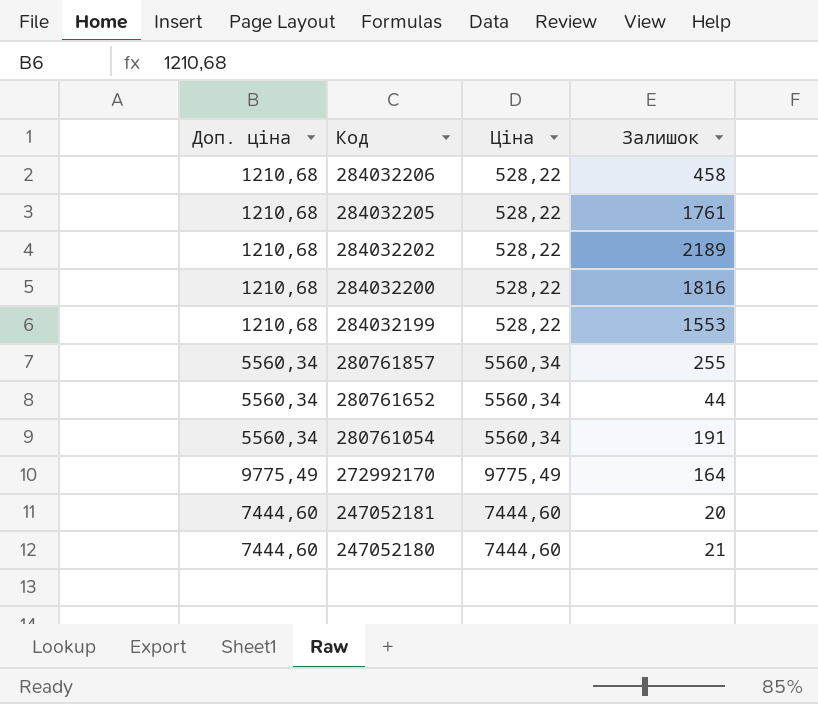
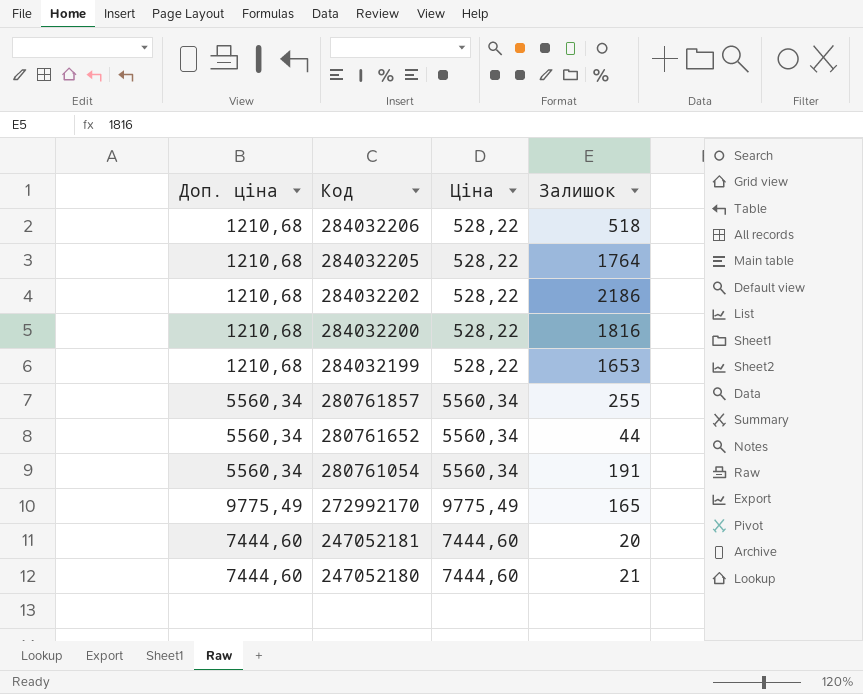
284032206 | Залишок: 458 -> 518
284032205 | Залишок: 1761 -> 1764
284032202 | Залишок: 2189 -> 2186
284032199 | Залишок: 1553 -> 1653
272992170 | Залишок: 164 -> 165

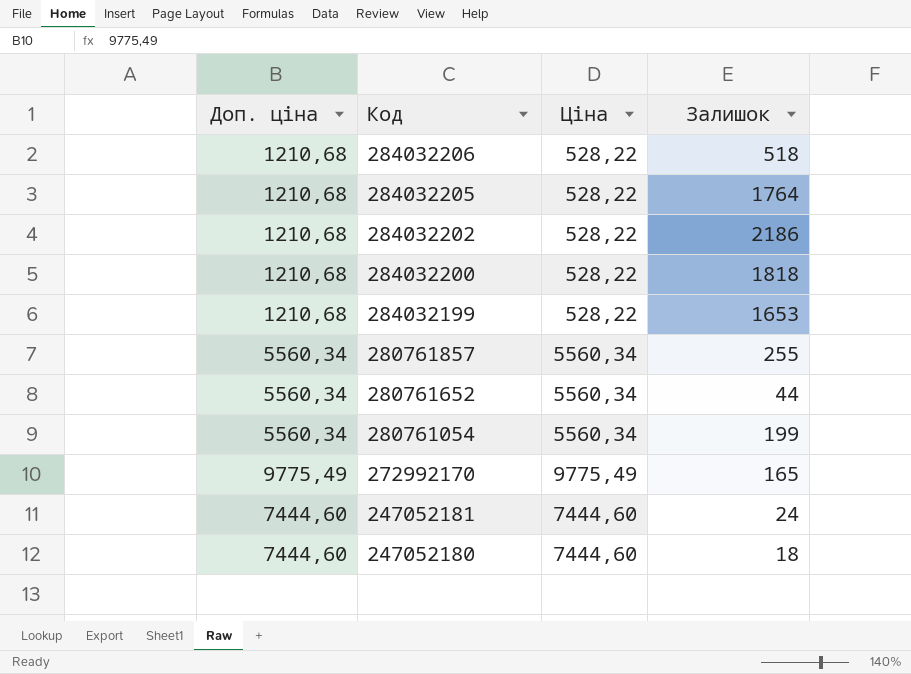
284032200 | Залишок: 1816 -> 1818
280761054 | Залишок: 191 -> 199
247052181 | Залишок: 20 -> 24
247052180 | Залишок: 21 -> 18

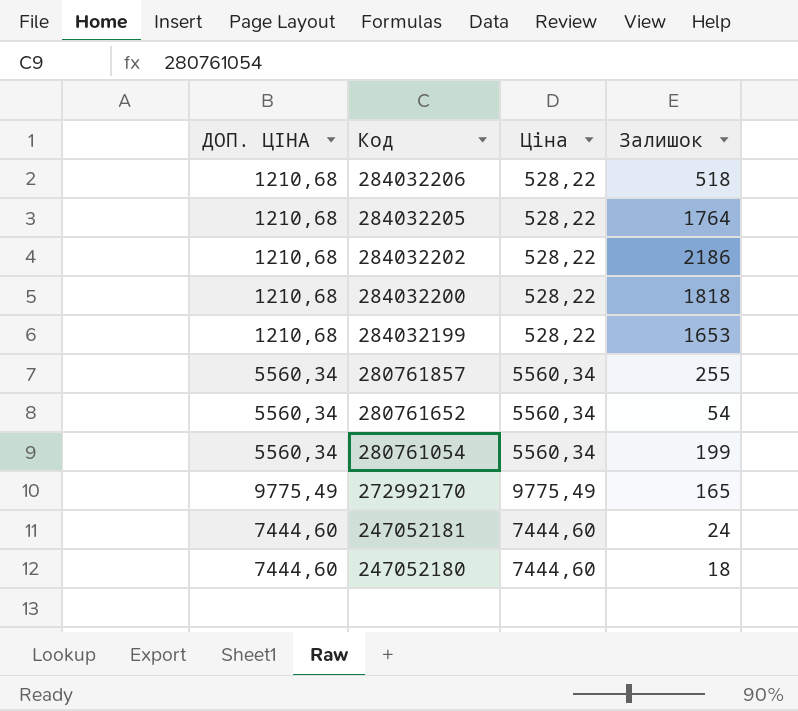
column name: Доп. ціна -> ДОП. ЦІНА
280761652 | Залишок: 44 -> 54

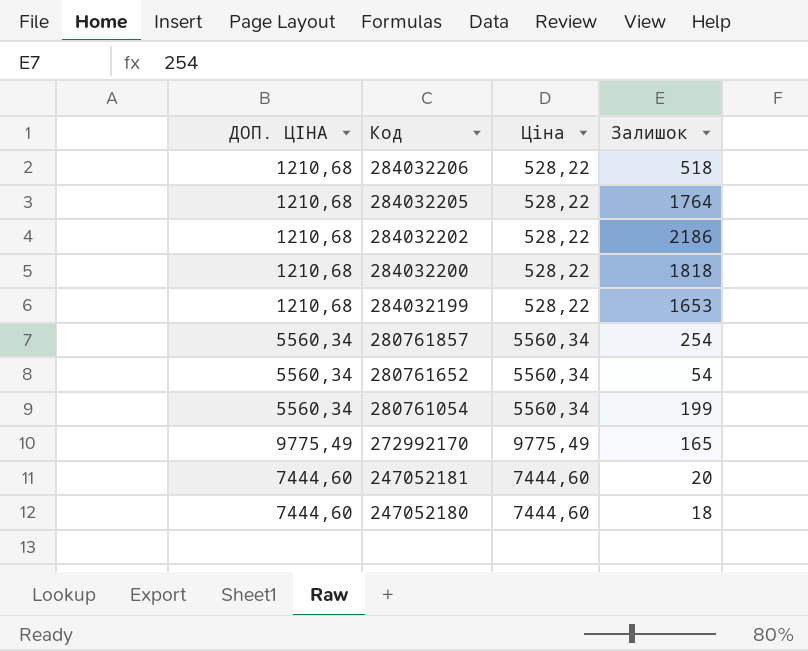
280761857 | Залишок: 255 -> 254
247052181 | Залишок: 24 -> 20

